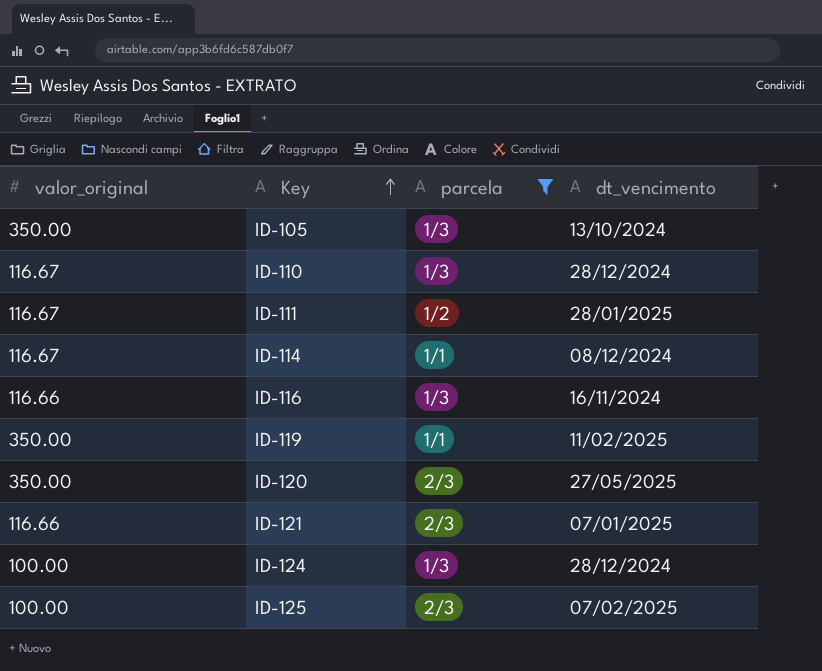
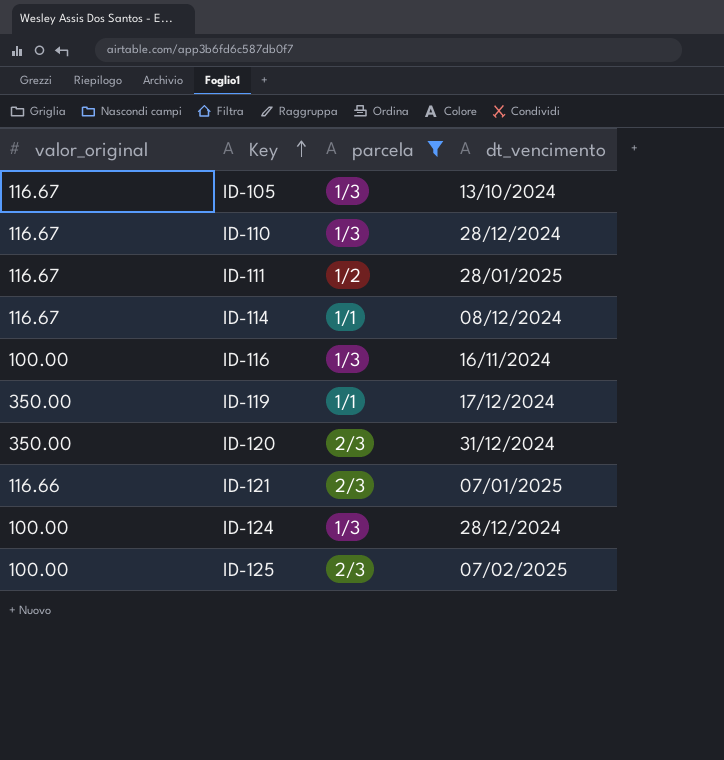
ID-105 | valor_original: 350.00 -> 116.67
ID-116 | valor_original: 116.66 -> 100.00
ID-119 | dt_vencimento: 11/02/2025 -> 17/12/2024
ID-120 | dt_vencimento: 27/05/2025 -> 31/12/2024

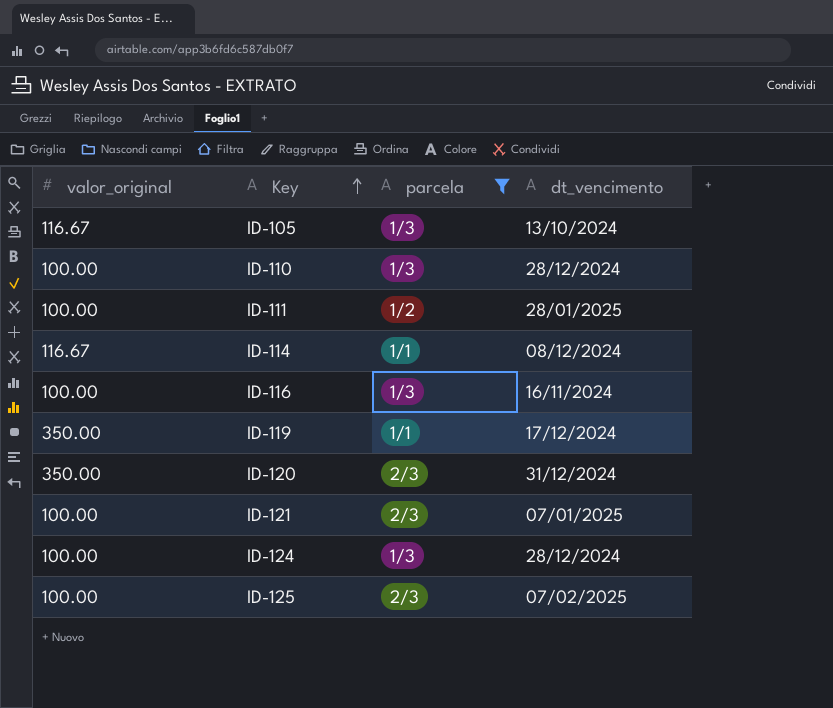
ID-110 | valor_original: 116.67 -> 100.00
ID-111 | valor_original: 116.67 -> 100.00
ID-121 | valor_original: 116.66 -> 100.00

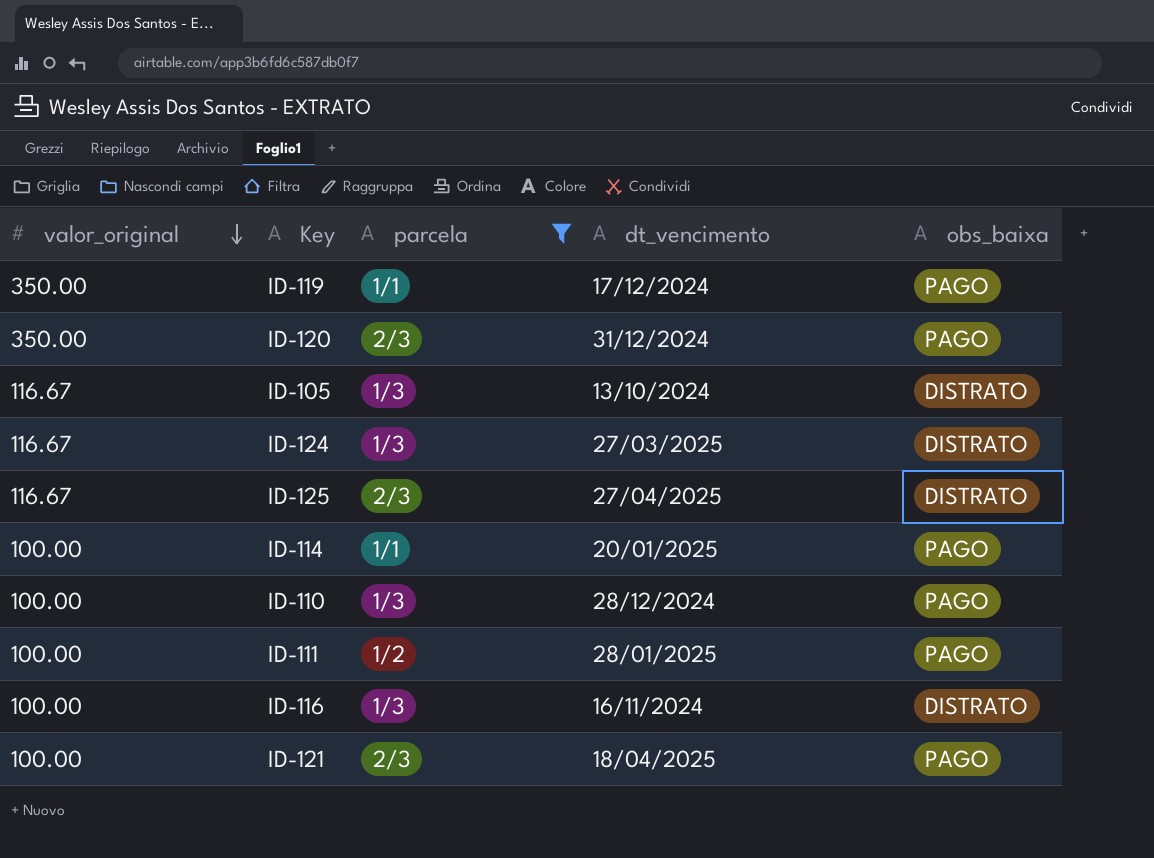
row order: Key ascending -> valor_original descending
column obs_baixa | position: none -> 5
ID-124 | valor_original: 100.00 -> 116.67
ID-124 | dt_vencimento: 28/12/2024 -> 27/03/2025
ID-125 | valor_original: 100.00 -> 116.67
ID-125 | dt_vencimento: 07/02/2025 -> 27/04/2025
ID-114 | valor_original: 116.67 -> 100.00
ID-114 | dt_vencimento: 08/12/2024 -> 20/01/2025
ID-121 | dt_vencimento: 07/01/2025 -> 18/04/2025

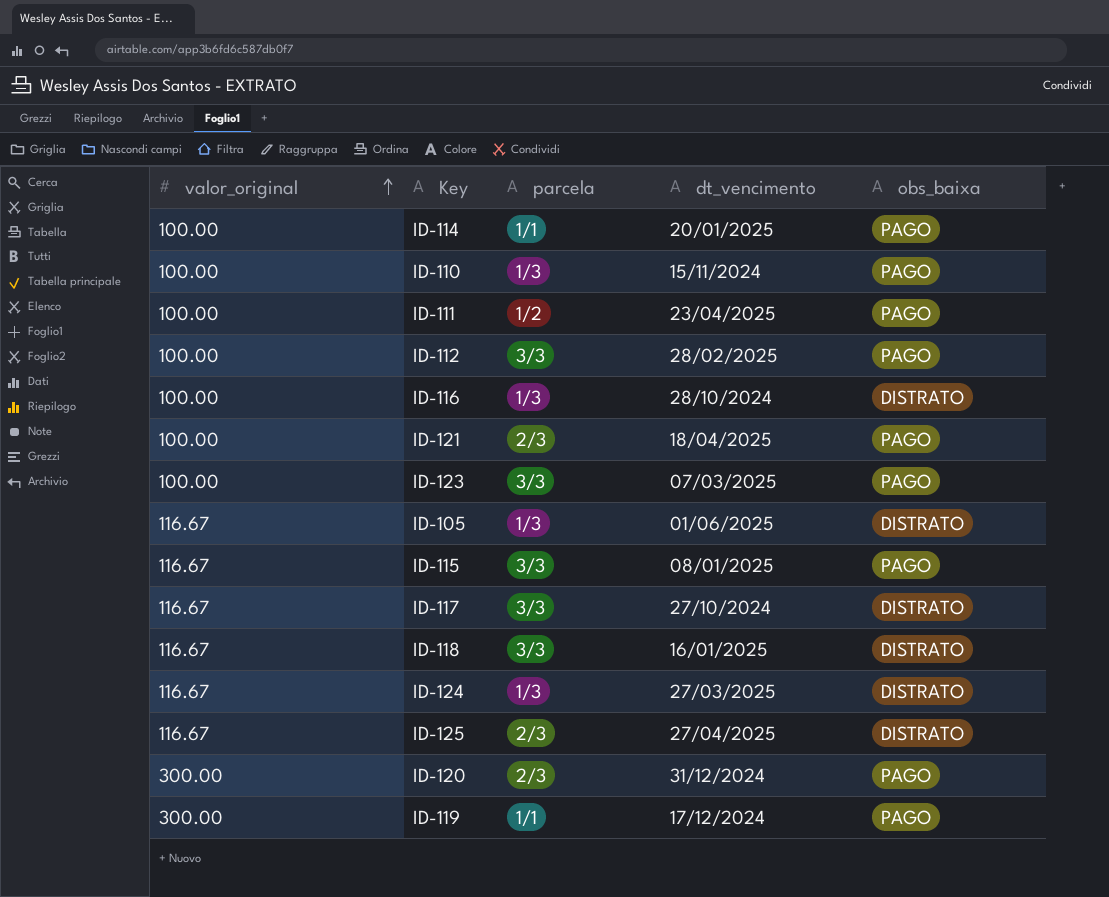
filter: parcela != 3/3 -> none
row order: valor_original descending -> valor_original ascending
ID-110 | dt_vencimento: 28/12/2024 -> 15/11/2024
ID-111 | dt_vencimento: 28/01/2025 -> 23/04/2025
ID-116 | dt_vencimento: 16/11/2024 -> 28/10/2024
ID-105 | dt_vencimento: 13/10/2024 -> 01/06/2025
ID-120 | valor_original: 350.00 -> 300.00
ID-119 | valor_original: 350.00 -> 300.00

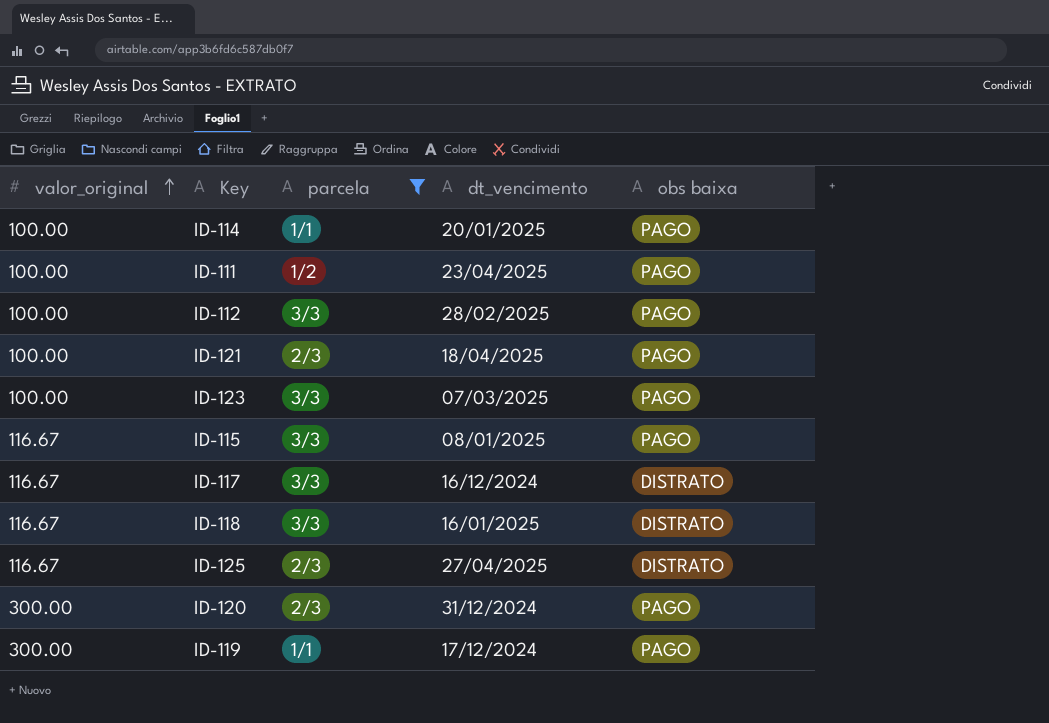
filter: none -> parcela != 1/3
column name: obs_baixa -> obs baixa
ID-117 | dt_vencimento: 27/10/2024 -> 16/12/2024

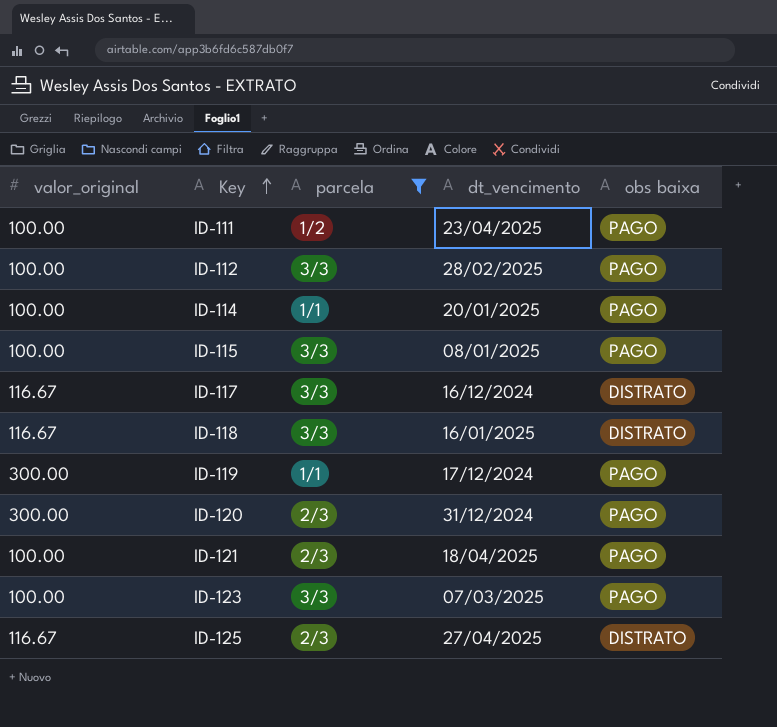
row order: valor_original ascending -> Key ascending
ID-115 | valor_original: 116.67 -> 100.00

